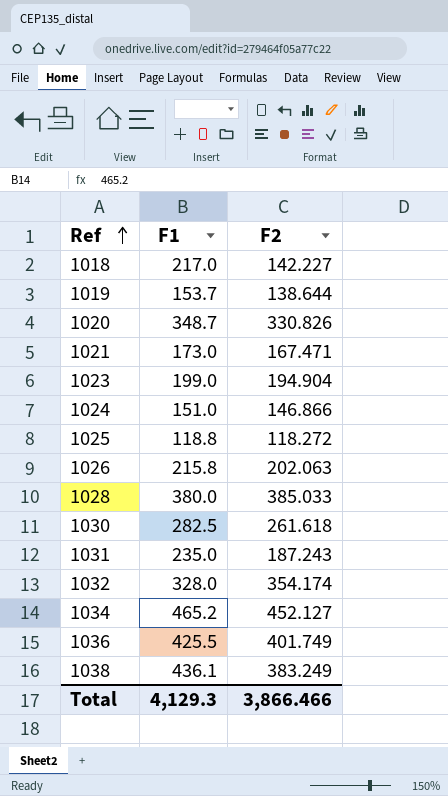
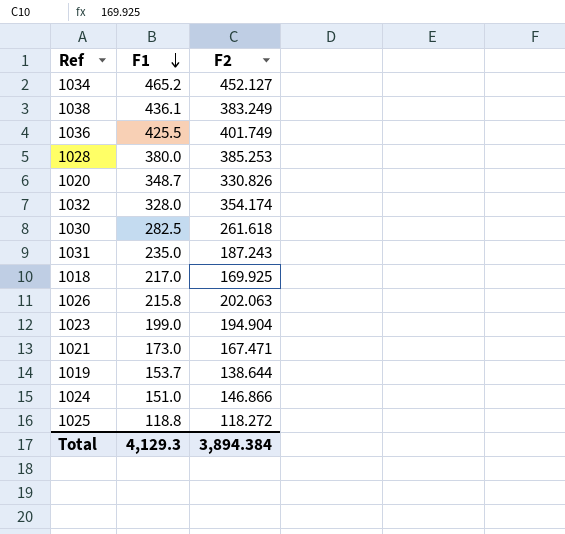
row order: Ref ascending -> F1 descending
1028 | F2: 385.033 -> 385.253
1018 | F2: 142.227 -> 169.925
Total | F2: 3,866.466 -> 3,894.384

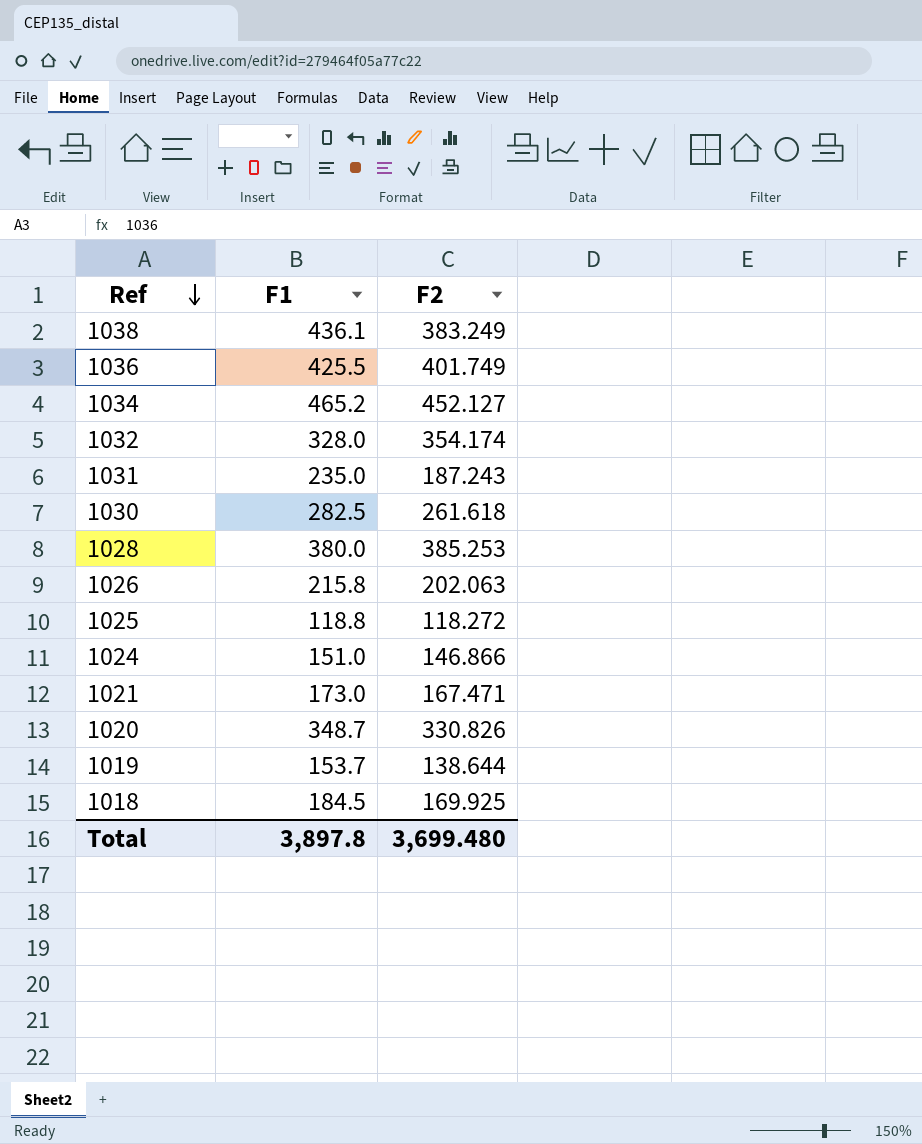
row order: F1 descending -> Ref descending
row 1023: 199.0 | 194.904 -> none
1018 | F1: 217.0 -> 184.5
Total | F1: 4,129.3 -> 3,897.8
Total | F2: 3,894.384 -> 3,699.480

